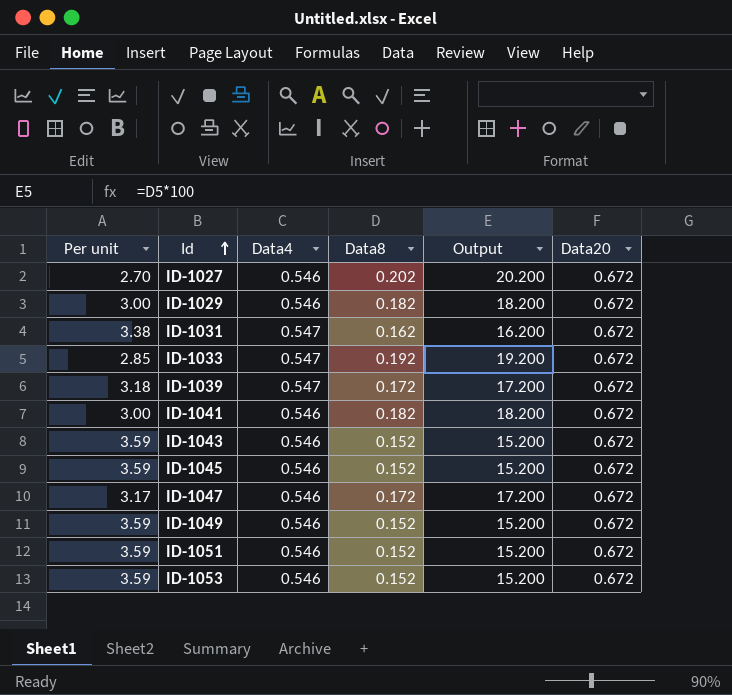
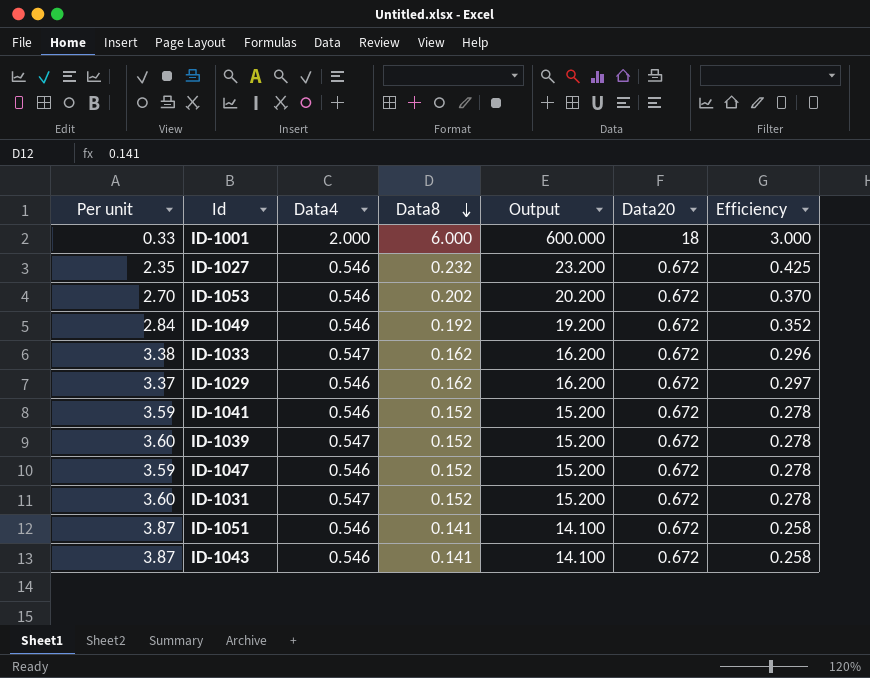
row order: Id ascending -> Data8 descending
column Efficiency | formula: none -> [Data8] / [Data4]
row ID-1045: 3.59 | 0.546 | 0.152 | 15.200 | 0.672 -> none
row ID-1001: none -> 0.33 | 2.000 | 6.000 | 600.000 | 18 | 3.000
ID-1027 | Per unit: 2.70 -> 2.35
ID-1027 | Data8: 0.202 -> 0.232
ID-1027 | Output: 20.200 -> 23.200
ID-1053 | Per unit: 3.59 -> 2.70
ID-1053 | Data8: 0.152 -> 0.202
ID-1053 | Output: 15.200 -> 20.200
ID-1049 | Per unit: 3.59 -> 2.84
ID-1049 | Data8: 0.152 -> 0.192
ID-1049 | Output: 15.200 -> 19.200
ID-1033 | Per unit: 2.85 -> 3.38
ID-1033 | Data8: 0.192 -> 0.162
ID-1033 | Output: 19.200 -> 16.200
ID-1029 | Per unit: 3.00 -> 3.37
ID-1029 | Data8: 0.182 -> 0.162
ID-1029 | Output: 18.200 -> 16.200
ID-1041 | Per unit: 3.00 -> 3.59
ID-1041 | Data8: 0.182 -> 0.152
ID-1041 | Output: 18.200 -> 15.200
ID-1039 | Per unit: 3.18 -> 3.60
ID-1039 | Data8: 0.172 -> 0.152
ID-1039 | Output: 17.200 -> 15.200
ID-1047 | Per unit: 3.17 -> 3.59
ID-1047 | Data8: 0.172 -> 0.152
ID-1047 | Output: 17.200 -> 15.200
ID-1031 | Per unit: 3.38 -> 3.60
ID-1031 | Data8: 0.162 -> 0.152
ID-1031 | Output: 16.200 -> 15.200
ID-1051 | Per unit: 3.59 -> 3.87
ID-1051 | Data8: 0.152 -> 0.141
ID-1051 | Output: 15.200 -> 14.100
ID-1043 | Per unit: 3.59 -> 3.87
ID-1043 | Data8: 0.152 -> 0.141
ID-1043 | Output: 15.200 -> 14.100

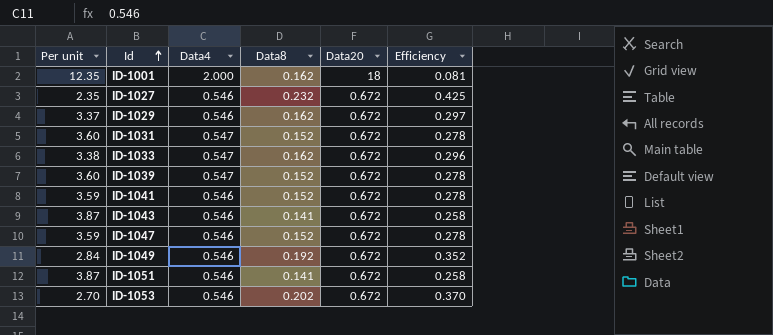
row order: Data8 descending -> Id ascending
column Output | formula: [Data8] * 100 -> none
ID-1001 | Per unit: 0.33 -> 12.35
ID-1001 | Data8: 6.000 -> 0.162
ID-1001 | Efficiency: 3.000 -> 0.081

